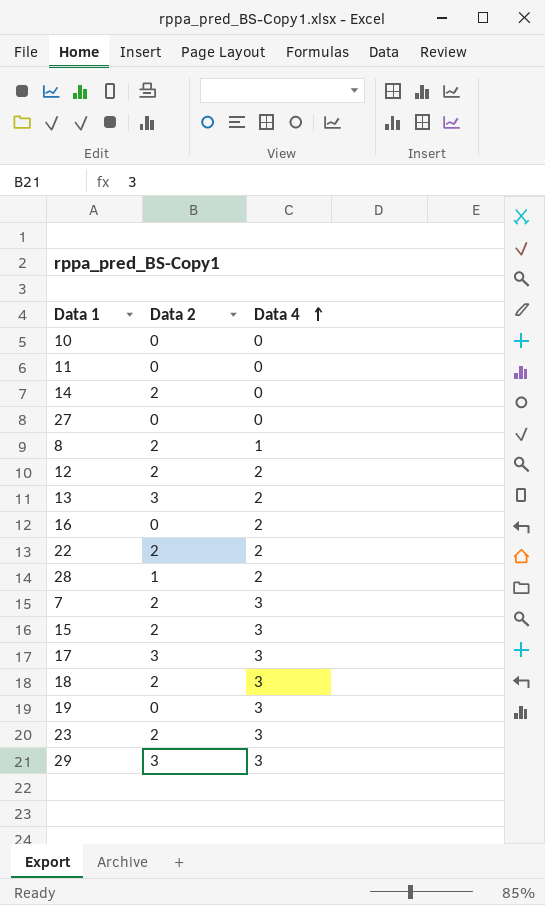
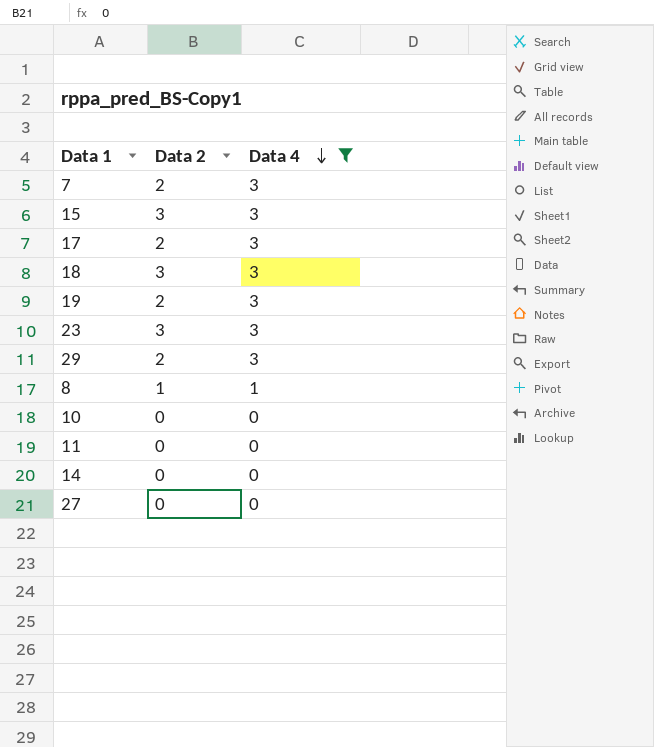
filter: none -> Data 4 != 2
row order: Data 4 ascending -> Data 4 descending
15 | Data 2: 2 -> 3
17 | Data 2: 3 -> 2
18 | Data 2: 2 -> 3
19 | Data 2: 0 -> 2
23 | Data 2: 2 -> 3
29 | Data 2: 3 -> 2
8 | Data 2: 2 -> 1
14 | Data 2: 2 -> 0

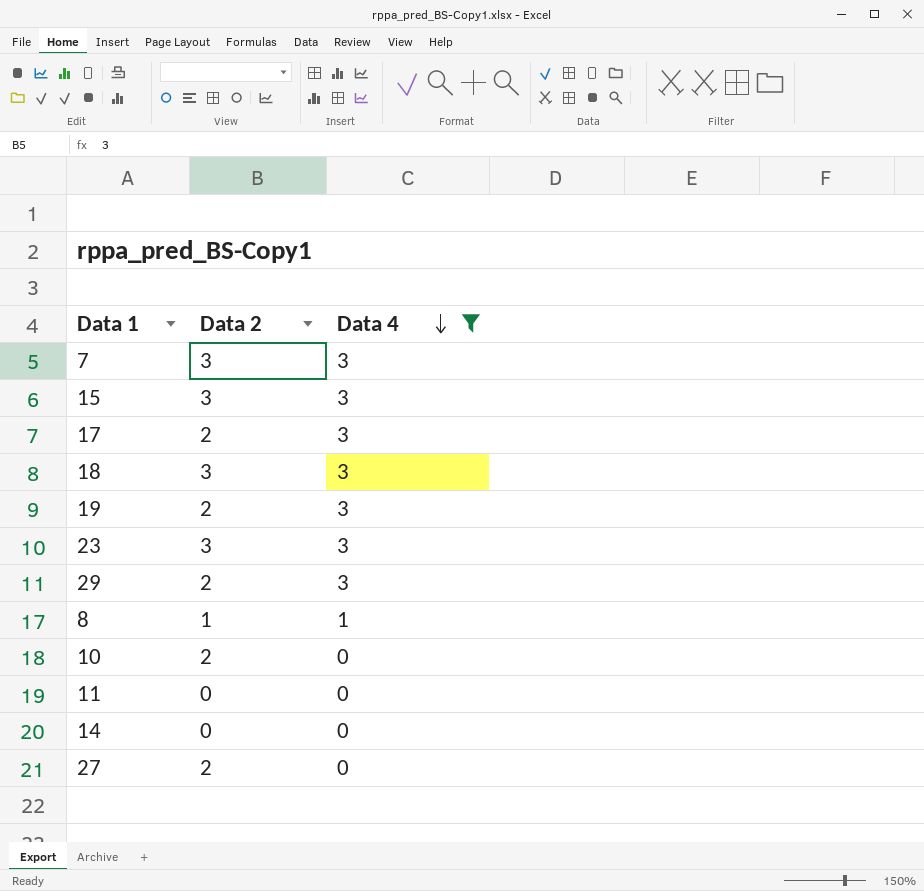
7 | Data 2: 2 -> 3
10 | Data 2: 0 -> 2
27 | Data 2: 0 -> 2

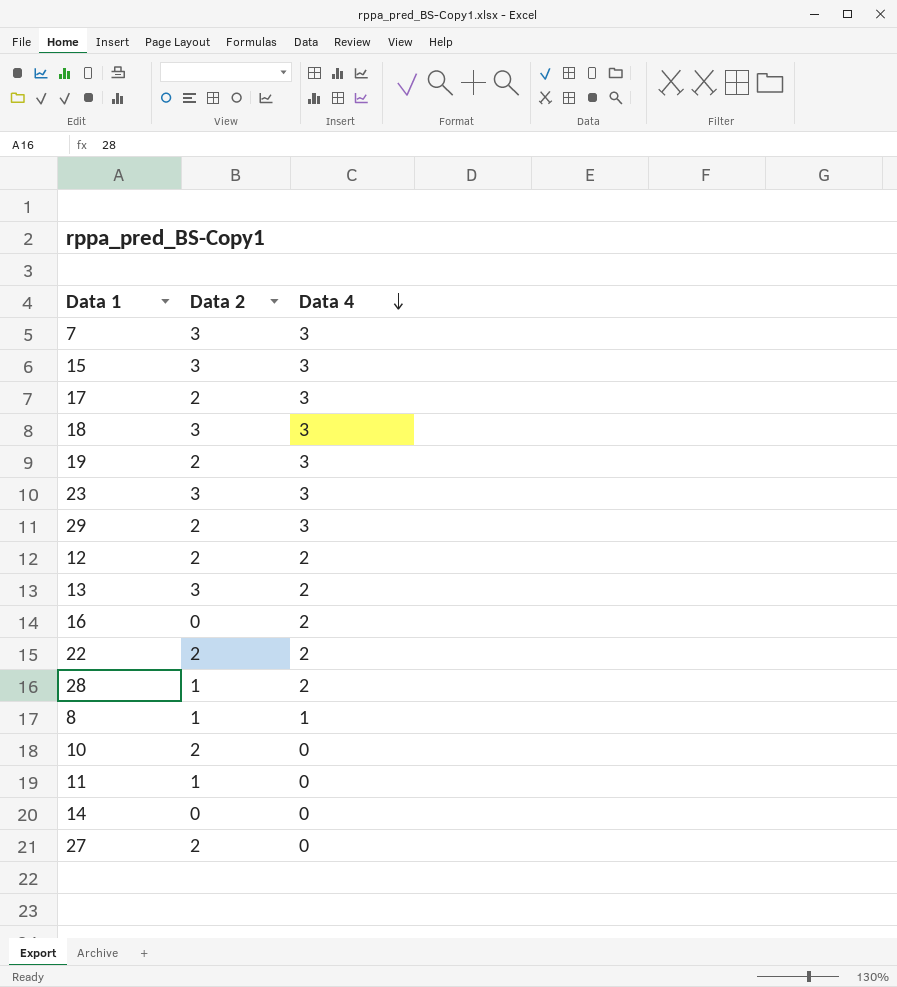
filter: Data 4 != 2 -> none
11 | Data 2: 0 -> 1

